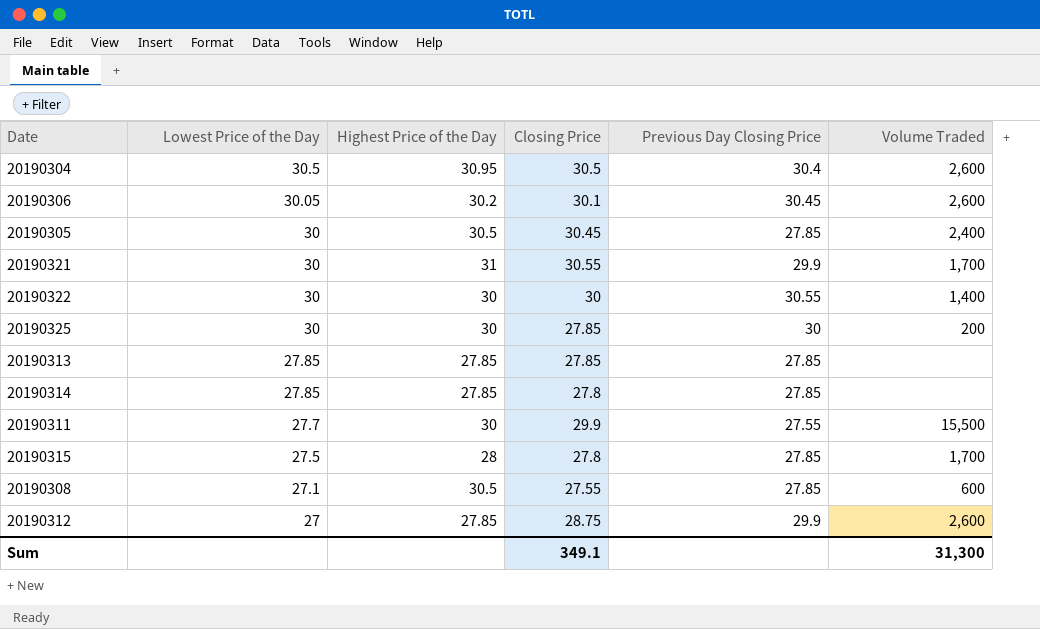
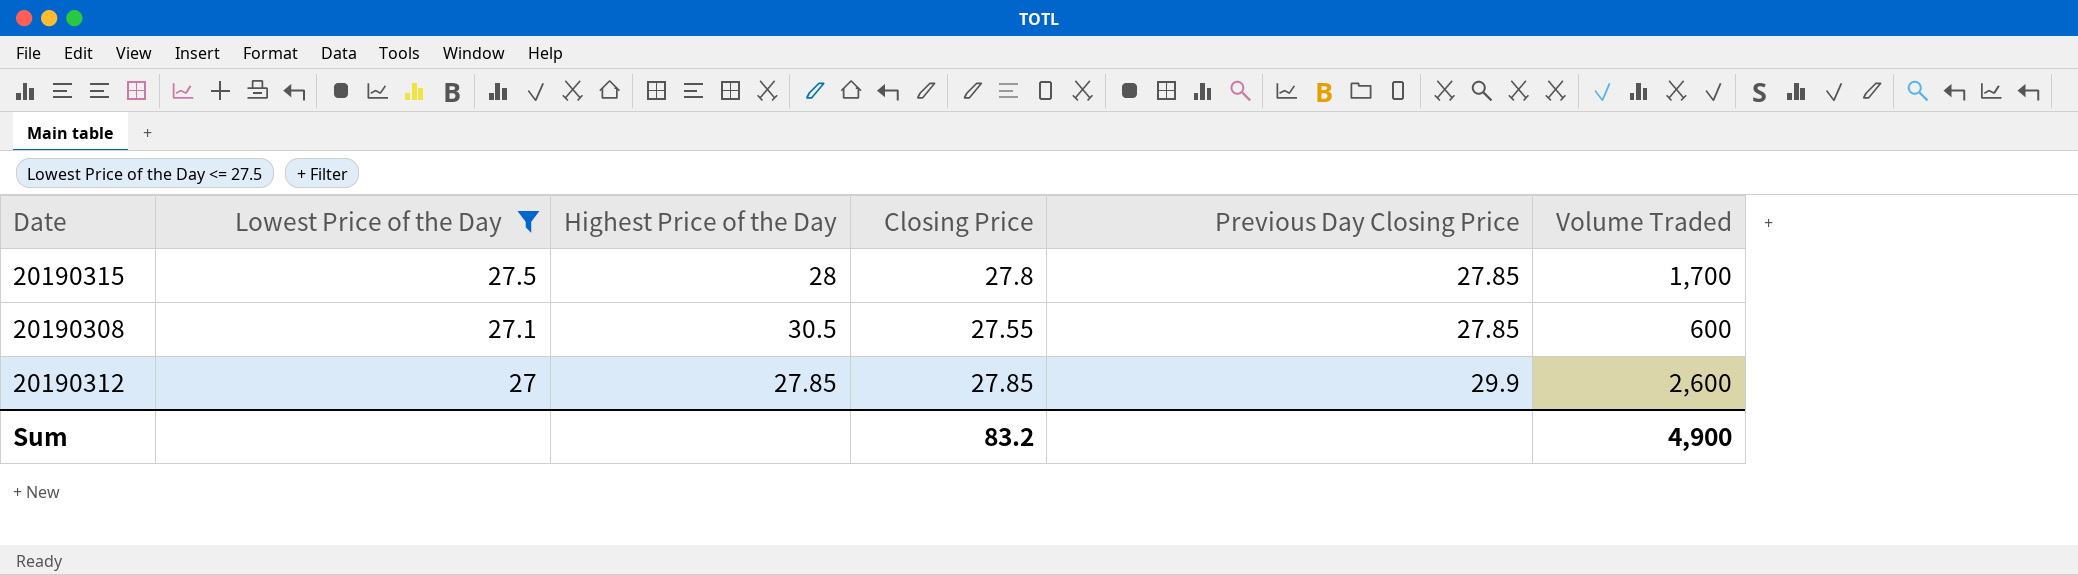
filter: none -> Lowest Price of the Day <= 27.5
20190312 | Closing Price: 28.75 -> 27.85
Sum | Closing Price: 349.1 -> 83.2
Sum | Volume Traded: 31,300 -> 4,900

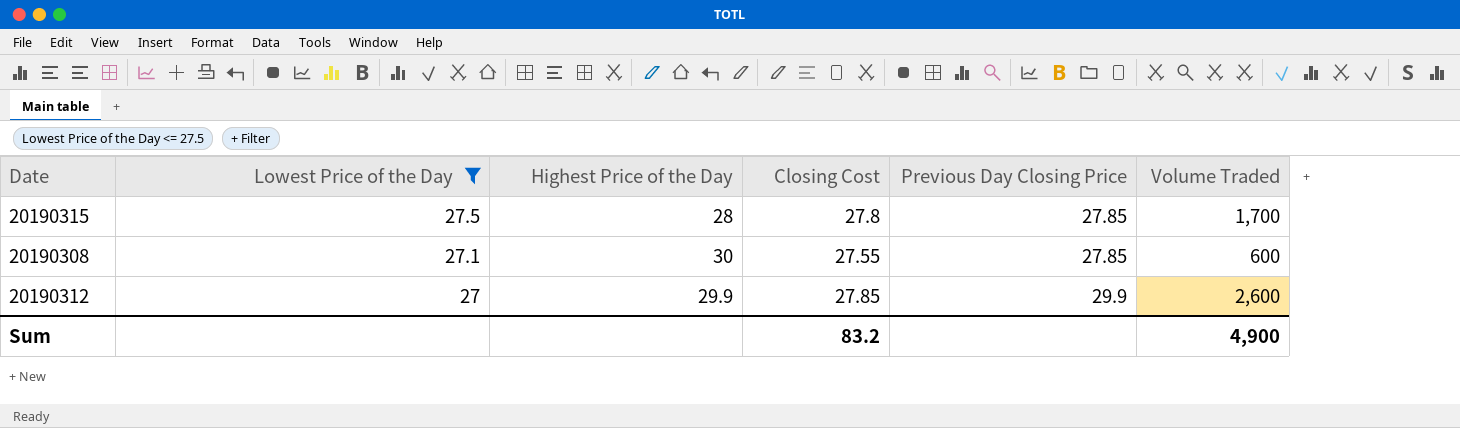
column name: Closing Price -> Closing Cost
20190308 | Highest Price of the Day: 30.5 -> 30
20190312 | Highest Price of the Day: 27.85 -> 29.9

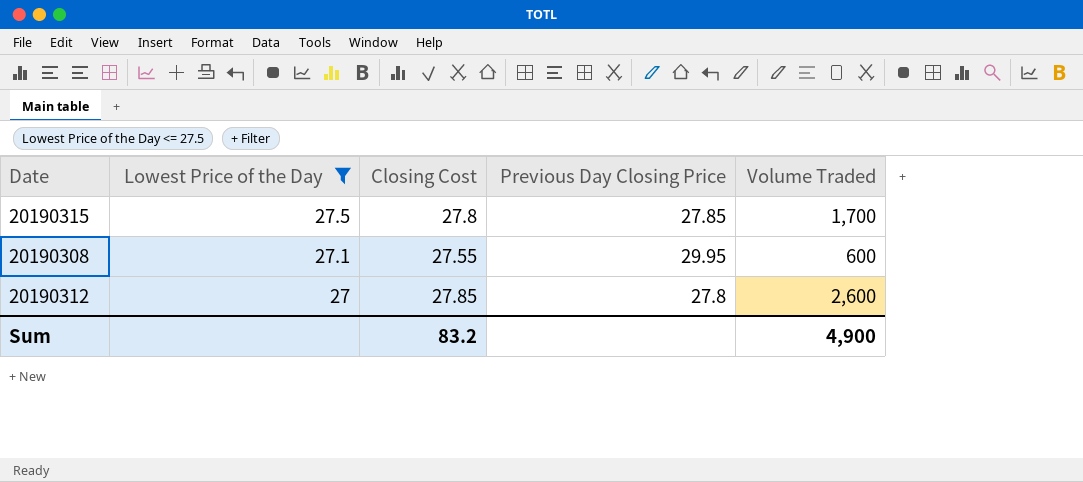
column Highest Price of the Day | position: 3 -> none
20190308 | Previous Day Closing Price: 27.85 -> 29.95
20190312 | Previous Day Closing Price: 29.9 -> 27.8

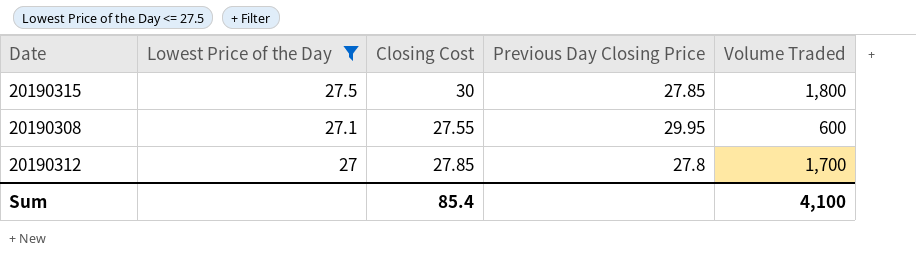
20190315 | Closing Cost: 27.8 -> 30
20190315 | Volume Traded: 1,700 -> 1,800
20190312 | Volume Traded: 2,600 -> 1,700
Sum | Closing Cost: 83.2 -> 85.4
Sum | Volume Traded: 4,900 -> 4,100

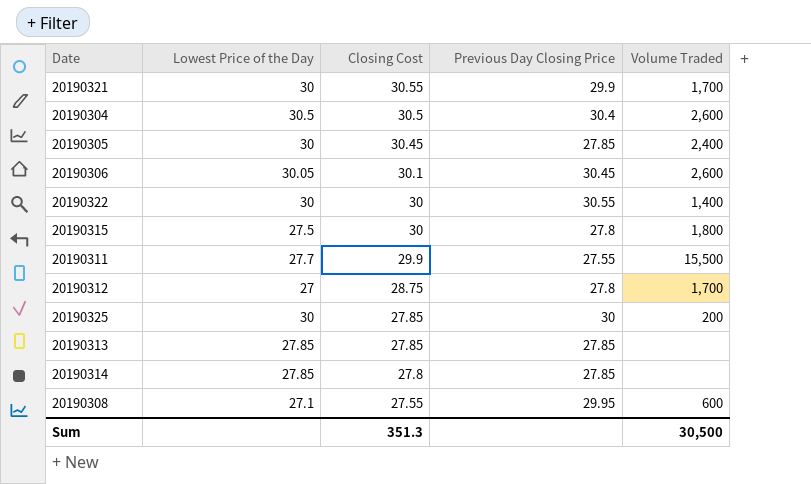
filter: Lowest Price of the Day <= 27.5 -> none
row order: Lowest Price of the Day descending -> Closing Cost descending
20190315 | Previous Day Closing Price: 27.85 -> 27.8
20190312 | Closing Cost: 27.85 -> 28.75
Sum | Closing Cost: 85.4 -> 351.3
Sum | Volume Traded: 4,100 -> 30,500

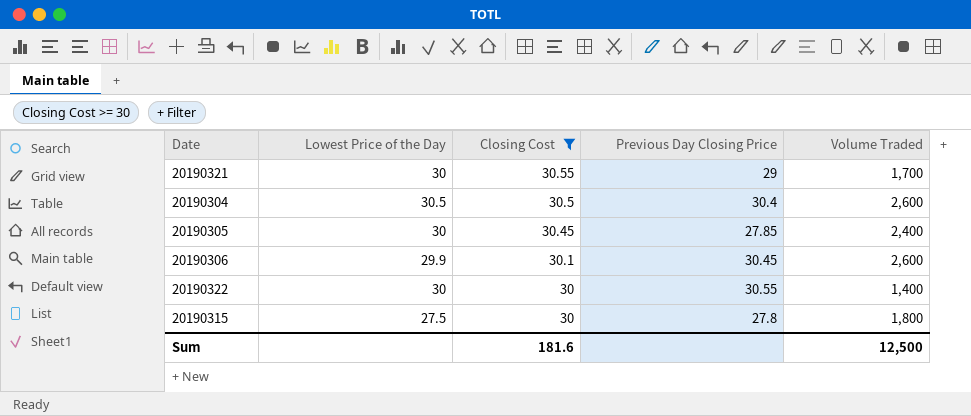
filter: none -> Closing Cost >= 30
20190321 | Previous Day Closing Price: 29.9 -> 29
20190306 | Lowest Price of the Day: 30.05 -> 29.9
Sum | Closing Cost: 351.3 -> 181.6
Sum | Volume Traded: 30,500 -> 12,500

